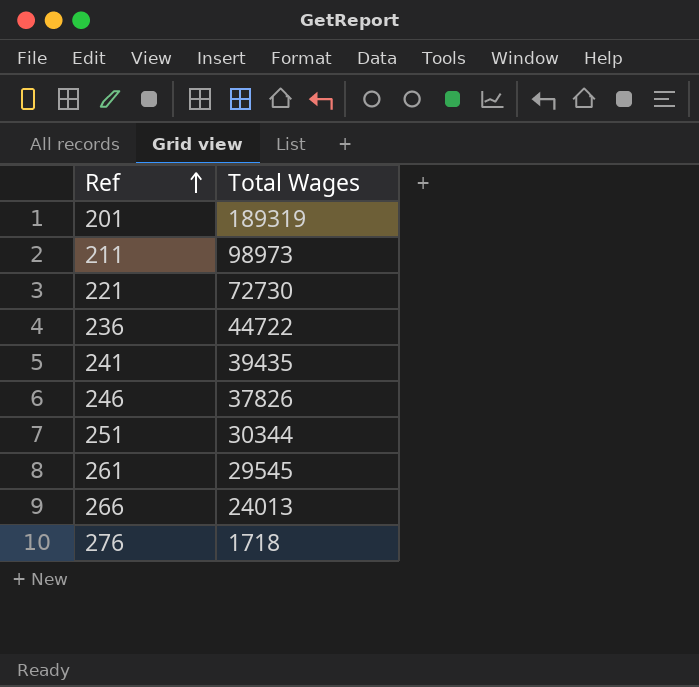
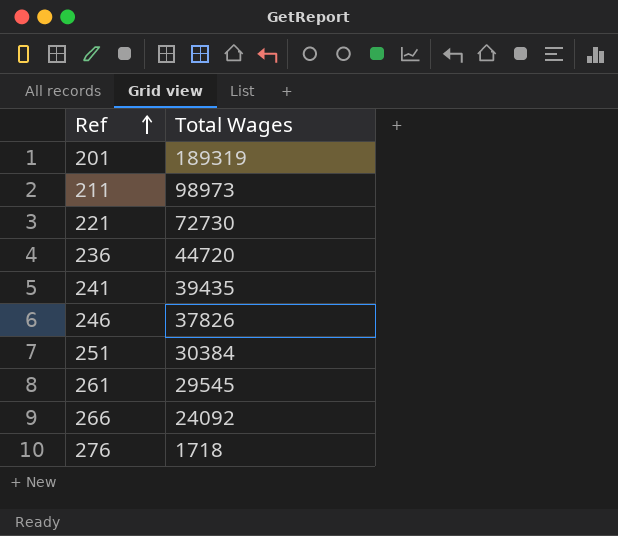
236 | Total Wages: 44722 -> 44720
251 | Total Wages: 30344 -> 30384
266 | Total Wages: 24013 -> 24092

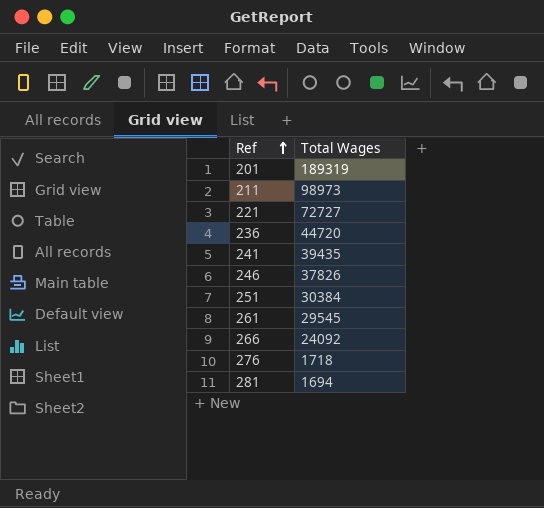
221 | Total Wages: 72730 -> 72727
row 281: none -> 1694

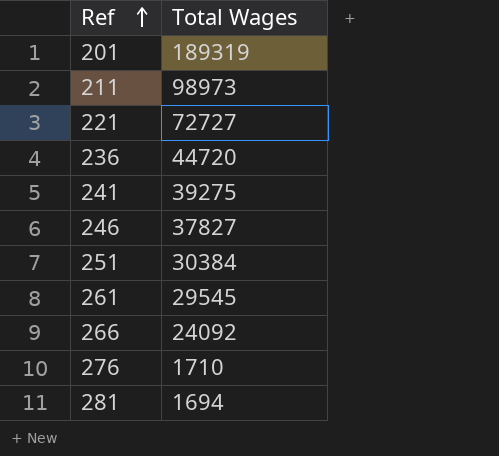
241 | Total Wages: 39435 -> 39275
246 | Total Wages: 37826 -> 37827
276 | Total Wages: 1718 -> 1710

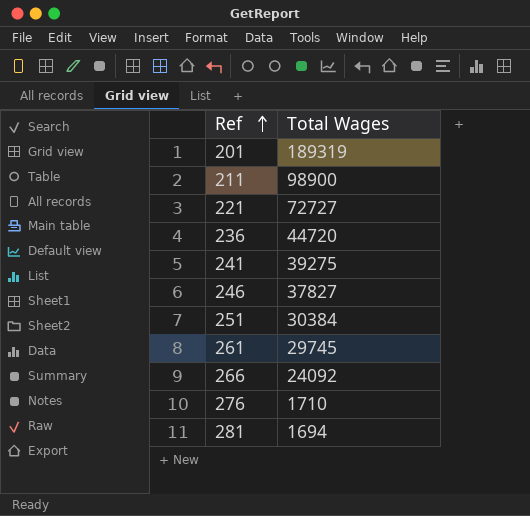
211 | Total Wages: 98973 -> 98900
261 | Total Wages: 29545 -> 29745

